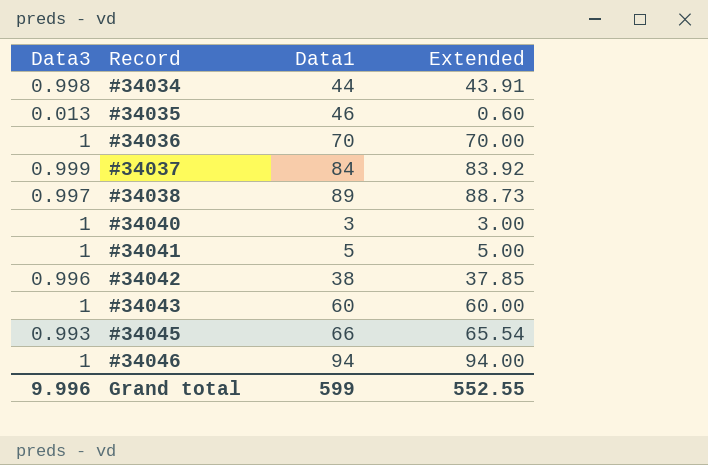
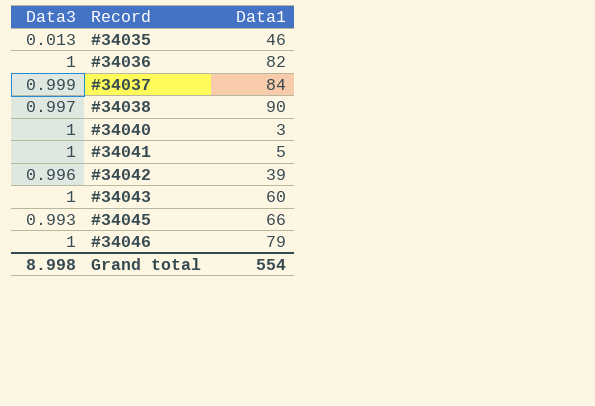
column Extended | formula: [Data3] * [Data1] -> none
row #34034: 0.998 | 44 | 43.91 -> none
#34036 | Data1: 70 -> 82
#34038 | Data1: 89 -> 90
#34042 | Data1: 38 -> 39
#34046 | Data1: 94 -> 79
Grand total | Data3: 9.996 -> 8.998
Grand total | Data1: 599 -> 554

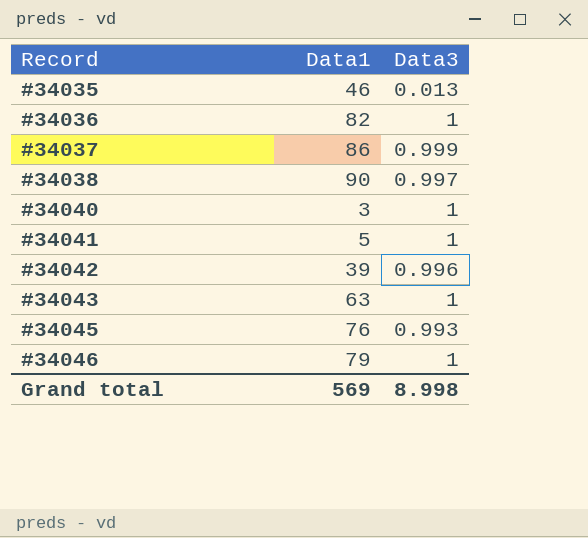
column Data3 | position: 1 -> 3
#34037 | Data1: 84 -> 86
#34043 | Data1: 60 -> 63
#34045 | Data1: 66 -> 76
Grand total | Data1: 554 -> 569

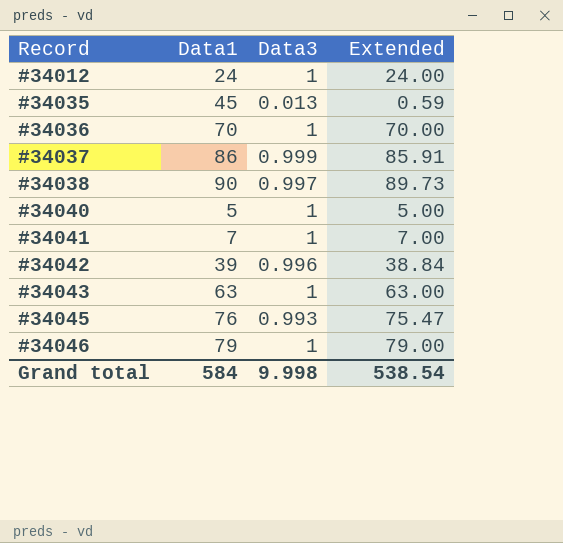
column Extended | formula: none -> [Data1] * [Data3]
row #34012: none -> 24 | 1 | 24.00
#34035 | Data1: 46 -> 45
#34036 | Data1: 82 -> 70
#34040 | Data1: 3 -> 5
#34041 | Data1: 5 -> 7
Grand total | Data1: 569 -> 584
Grand total | Data3: 8.998 -> 9.998

